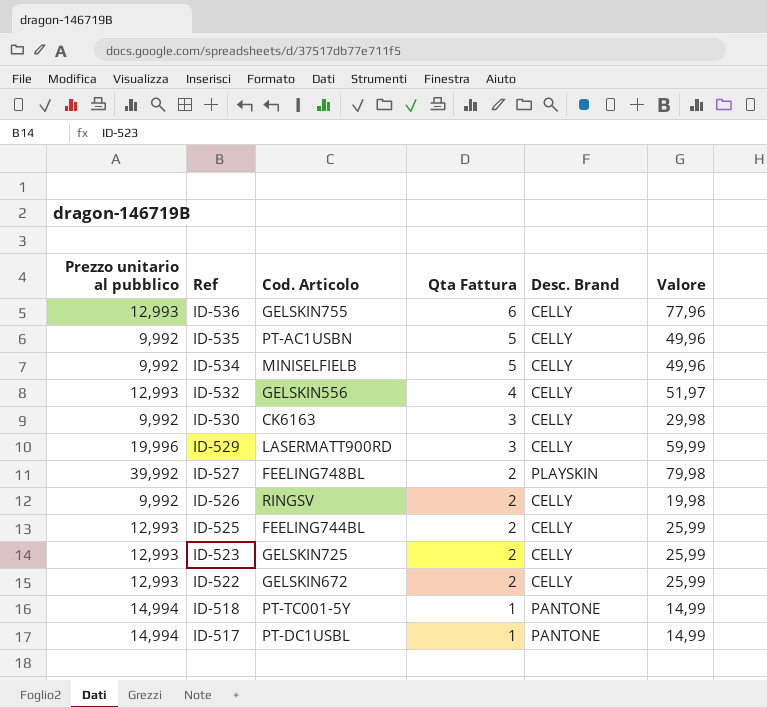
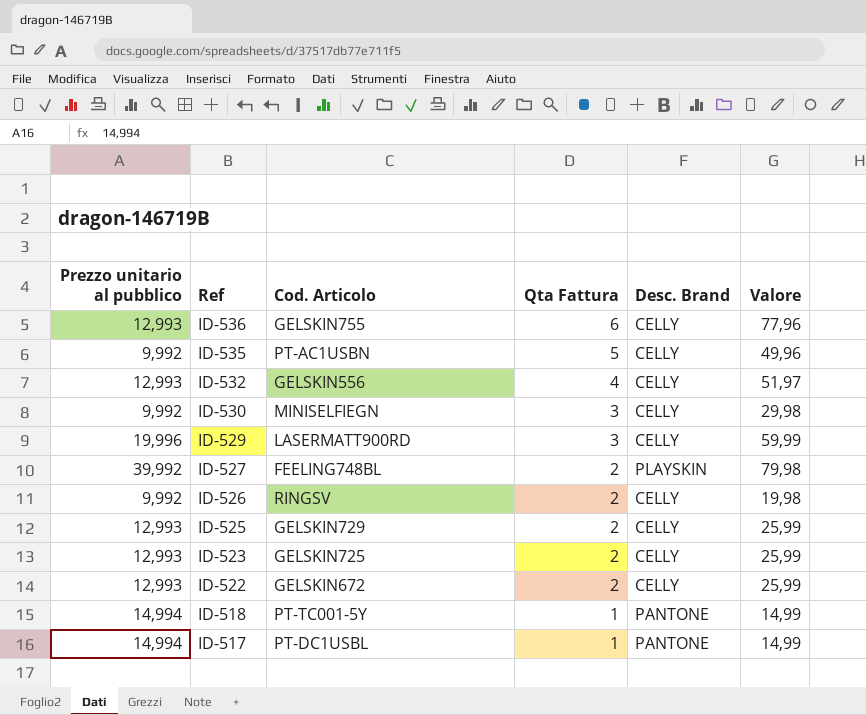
row ID-534: 9,992 | MINISELFIELB | 5 | CELLY | 49,96 -> none
ID-530 | Cod. Articolo: CK6163 -> MINISELFIEGN
ID-525 | Cod. Articolo: FEELING744BL -> GELSKIN729

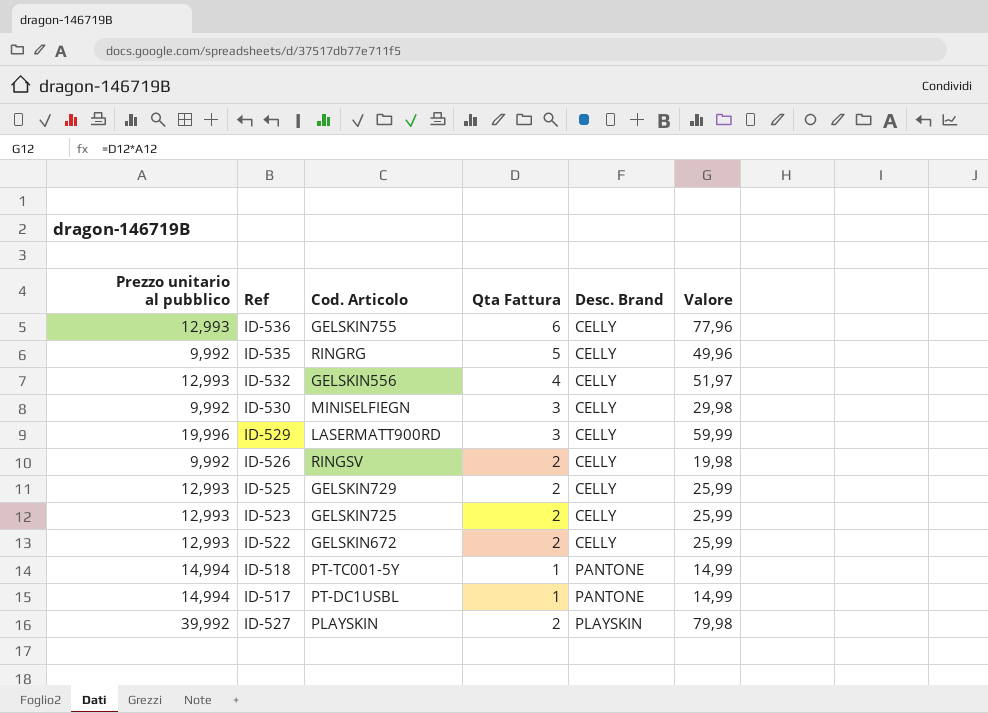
row order: Ref descending -> Desc. Brand ascending
ID-535 | Cod. Articolo: PT-AC1USBN -> RINGRG
ID-527 | Cod. Articolo: FEELING748BL -> PLAYSKIN

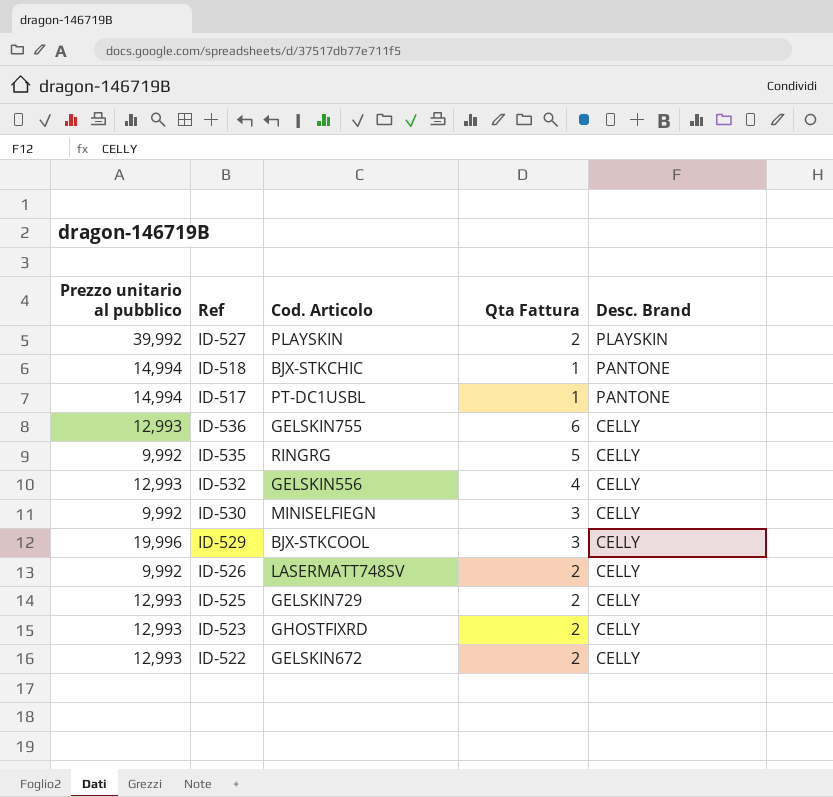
row order: Desc. Brand ascending -> Desc. Brand descending
column Valore | formula: [Prezzo unitario al pubblico] * [Qta Fattura] -> none
ID-518 | Cod. Articolo: PT-TC001-5Y -> BJX-STKCHIC
ID-529 | Cod. Articolo: LASERMATT900RD -> BJX-STKCOOL
ID-526 | Cod. Articolo: RINGSV -> LASERMATT748SV
ID-523 | Cod. Articolo: GELSKIN725 -> GHOSTFIXRD

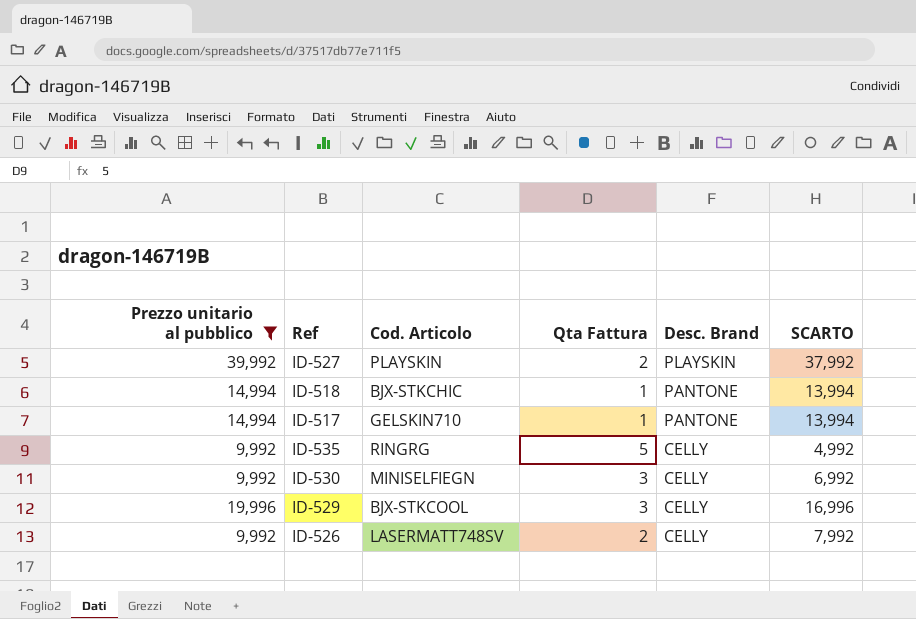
filter: none -> Prezzo unitario al pubblico != 12,993
column SCARTO | formula: none -> [Prezzo unitario al pubblico] - [Qta Fattura]
ID-517 | Cod. Articolo: PT-DC1USBL -> GELSKIN710

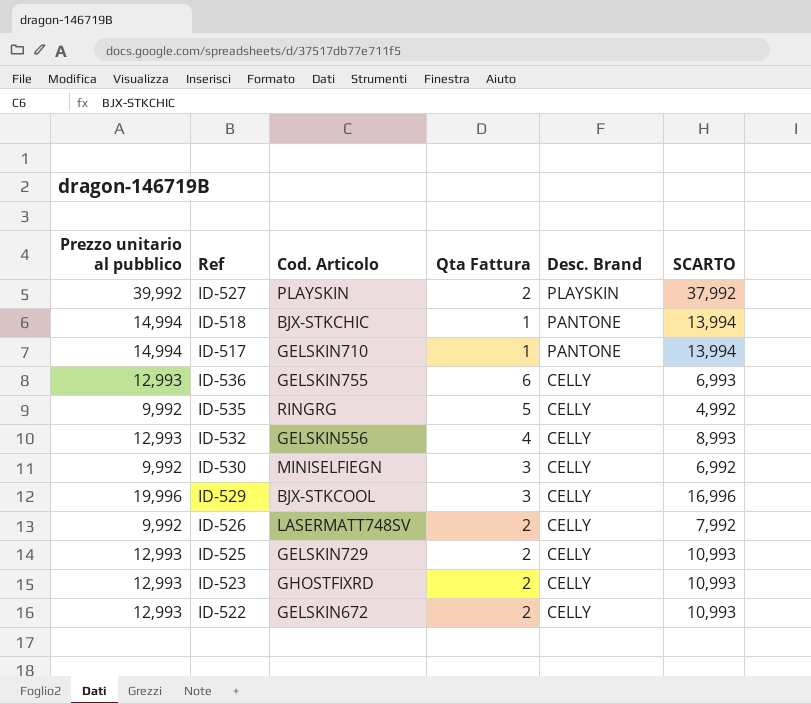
filter: Prezzo unitario al pubblico != 12,993 -> none

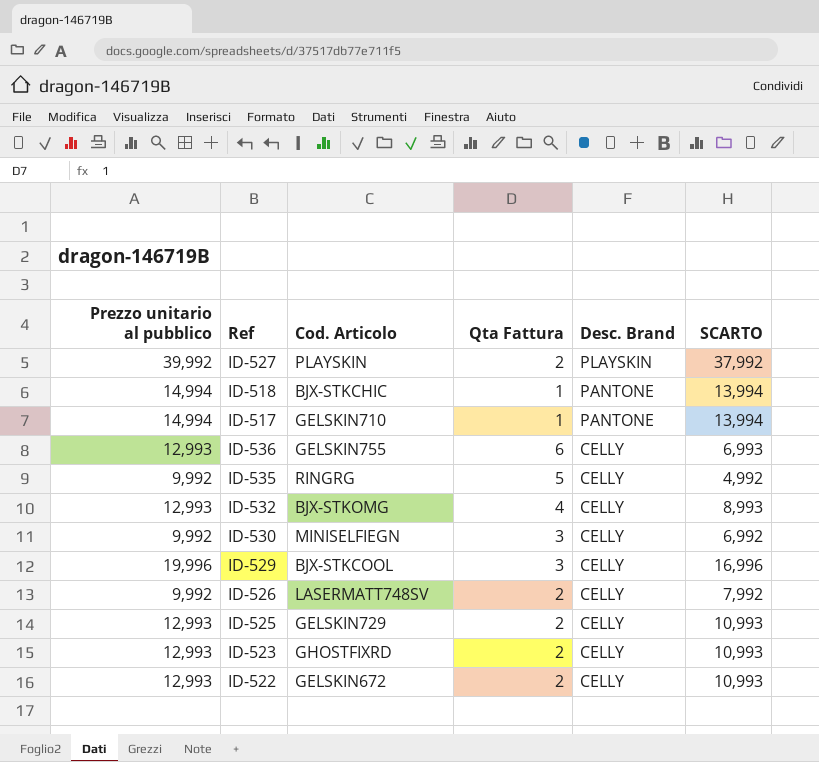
ID-532 | Cod. Articolo: GELSKIN556 -> BJX-STKOMG

